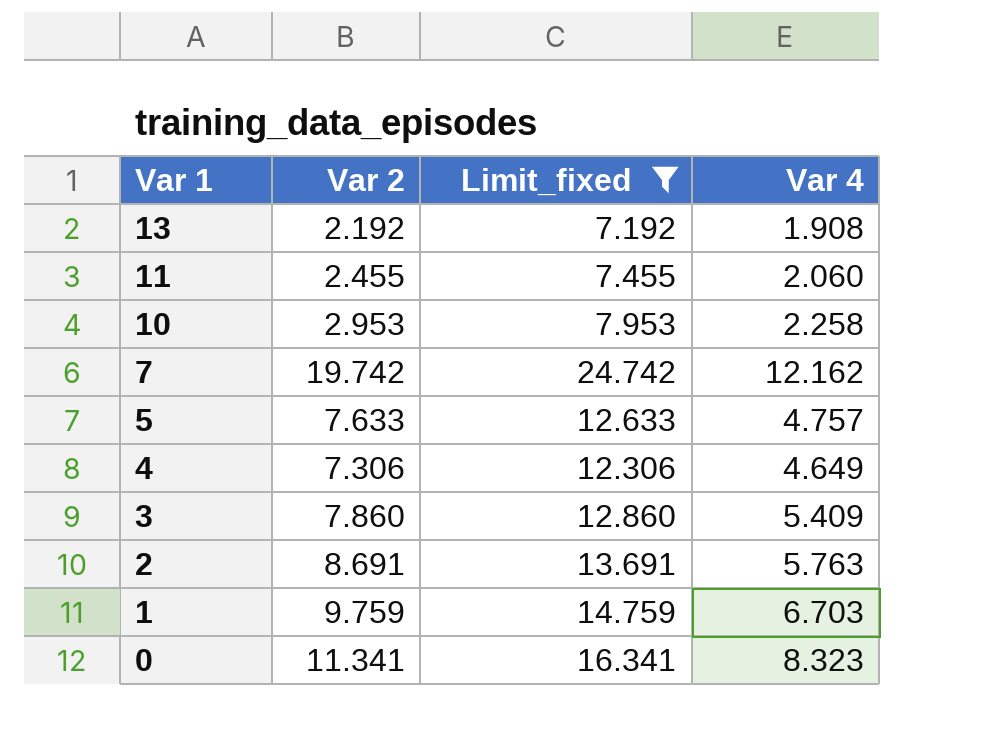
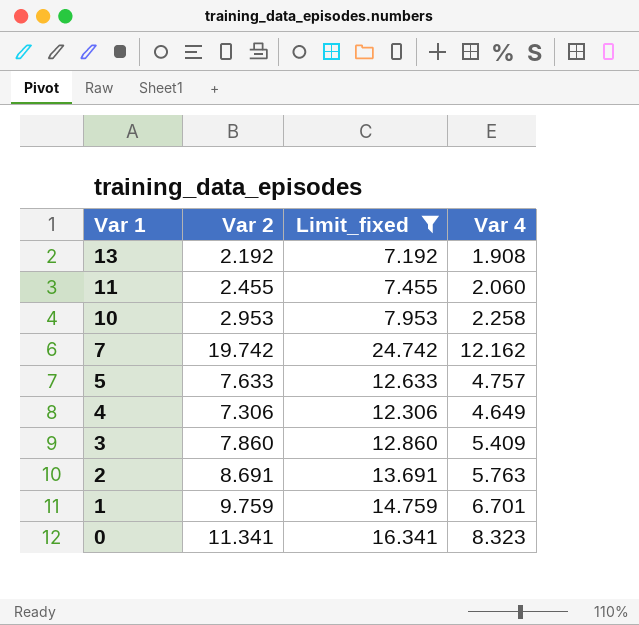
1 | Var 4: 6.703 -> 6.701

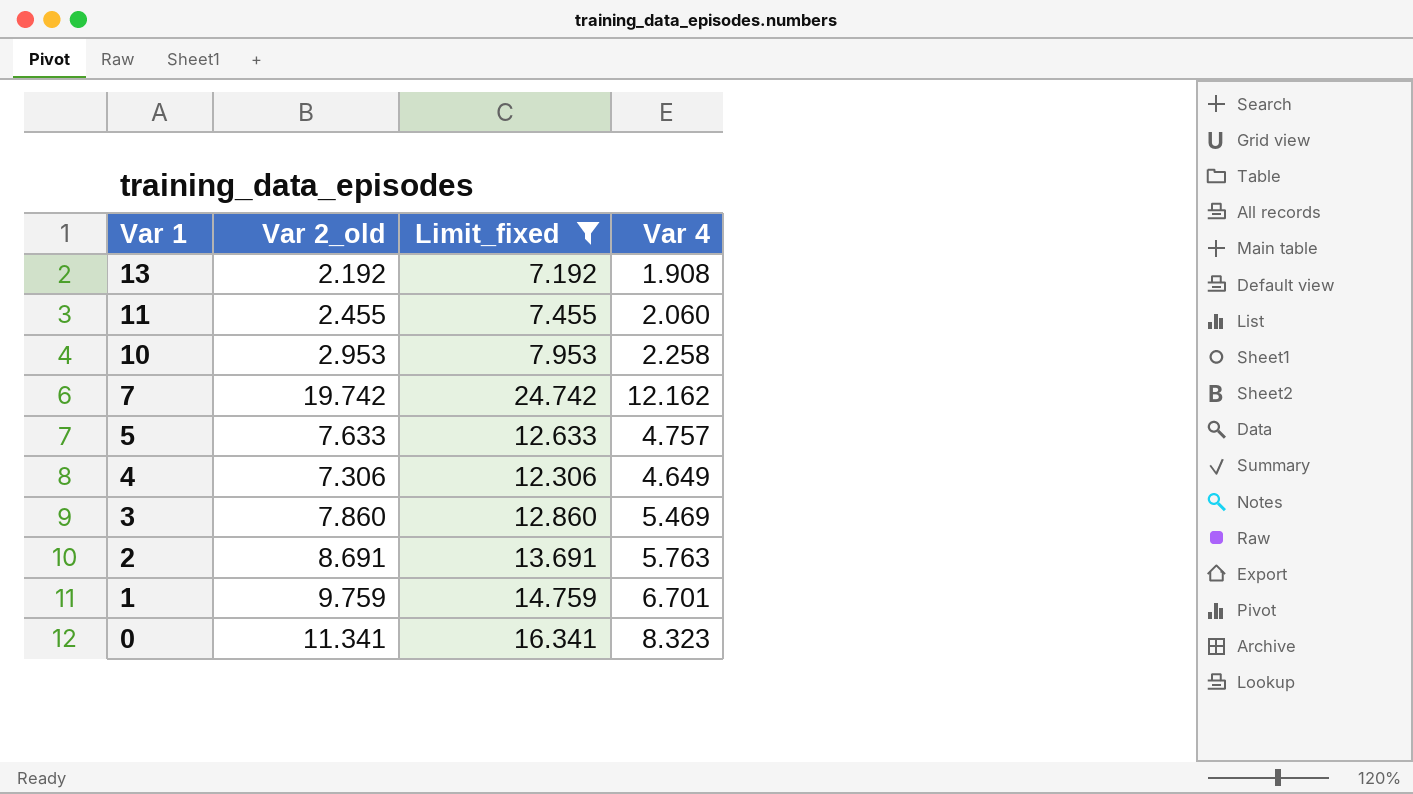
column name: Var 2 -> Var 2_old
3 | Var 4: 5.409 -> 5.469

